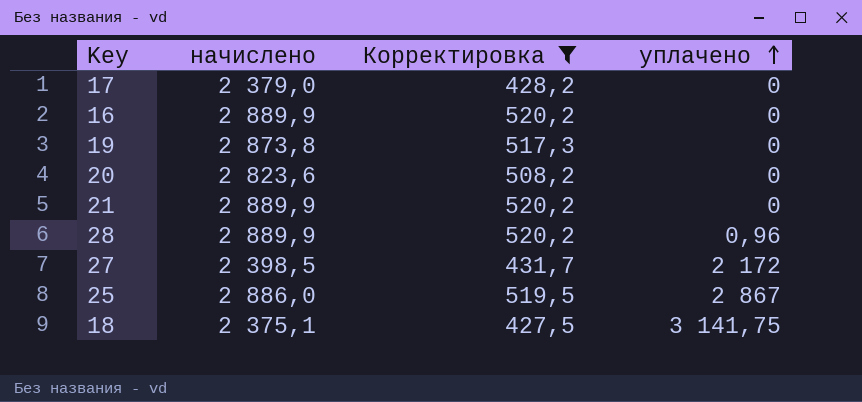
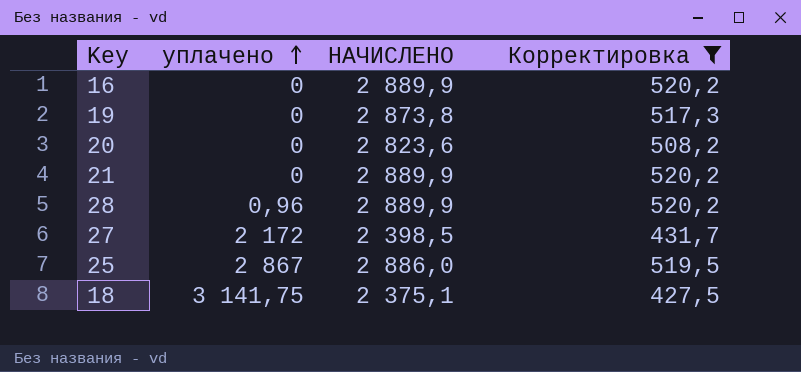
column уплачено | position: 4 -> 2
column name: начислено -> НАЧИСЛЕНО
row 17: 2 379,0 | 428,2 | 0 -> none

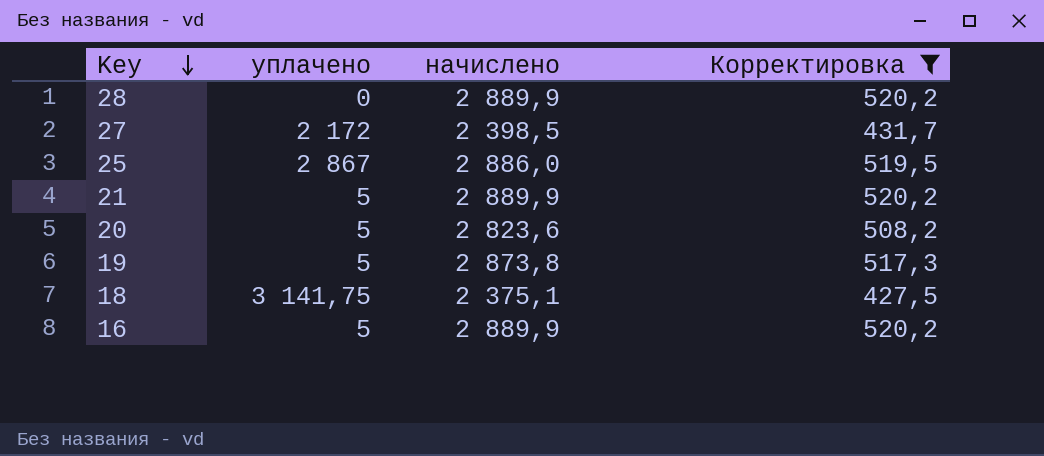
row order: уплачено ascending -> Key descending
column name: НАЧИСЛЕНО -> начислено
28 | уплачено: 0,96 -> 0
21 | уплачено: 0 -> 5
20 | уплачено: 0 -> 5
19 | уплачено: 0 -> 5
16 | уплачено: 0 -> 5

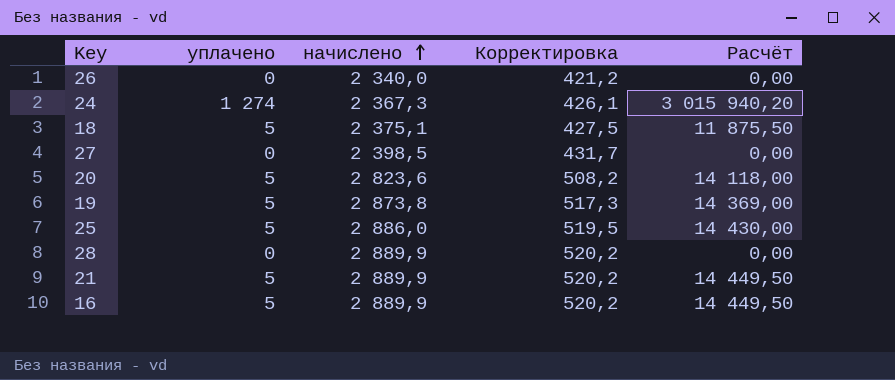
filter: Корректировка >= 427,5 -> none
row order: Key descending -> начислено ascending
column Расчёт | formula: none -> [уплачено] * [начислено]
18 | уплачено: 3 141,75 -> 5
27 | уплачено: 2 172 -> 0
25 | уплачено: 2 867 -> 5

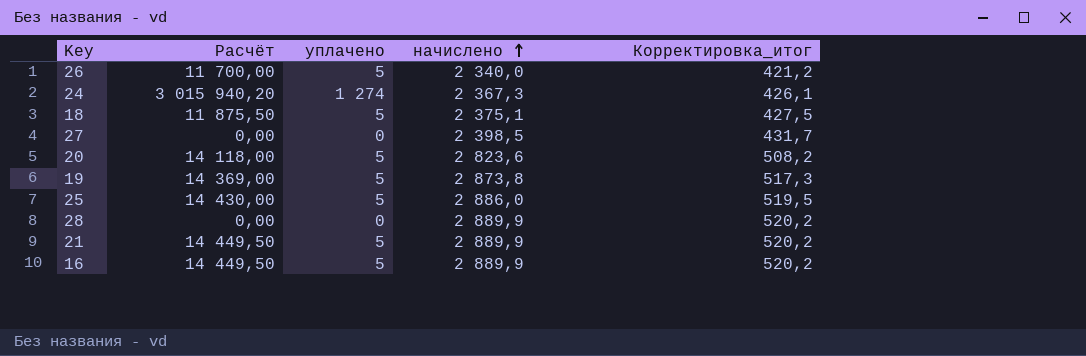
column Расчёт | position: 5 -> 2
column name: Корректировка -> Корректировка_итог
26 | Расчёт: 0,00 -> 11 700,00
26 | уплачено: 0 -> 5

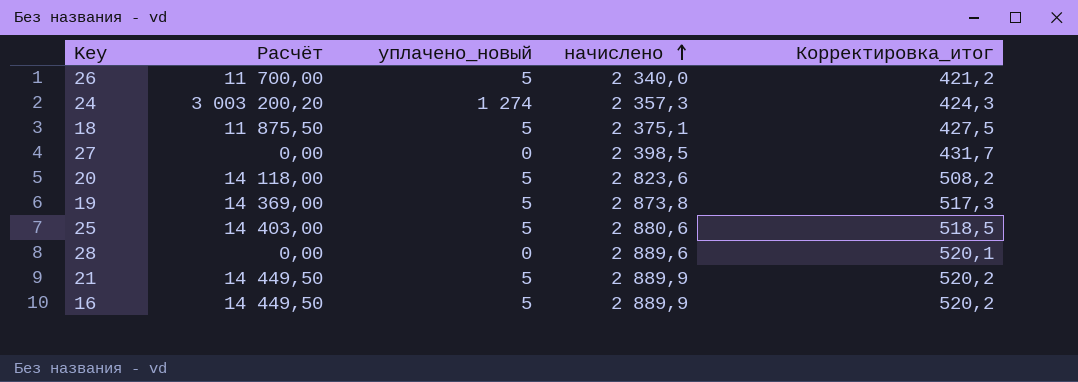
column name: уплачено -> уплачено_новый
24 | Расчёт: 3 015 940,20 -> 3 003 200,20
24 | начислено: 2 367,3 -> 2 357,3
24 | Корректировка_итог: 426,1 -> 424,3
25 | Расчёт: 14 430,00 -> 14 403,00
25 | начислено: 2 886,0 -> 2 880,6
25 | Корректировка_итог: 519,5 -> 518,5
28 | начислено: 2 889,9 -> 2 889,6
28 | Корректировка_итог: 520,2 -> 520,1

